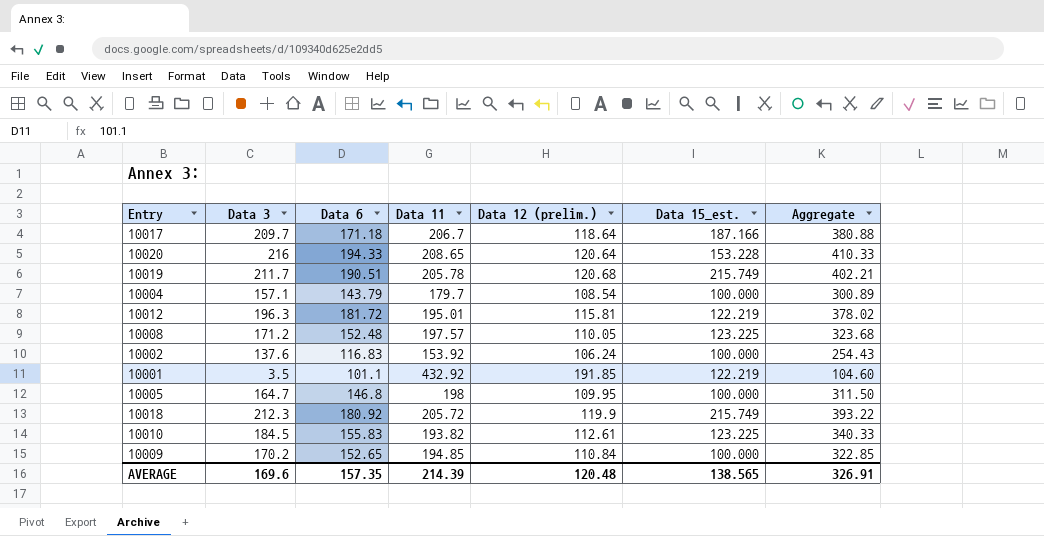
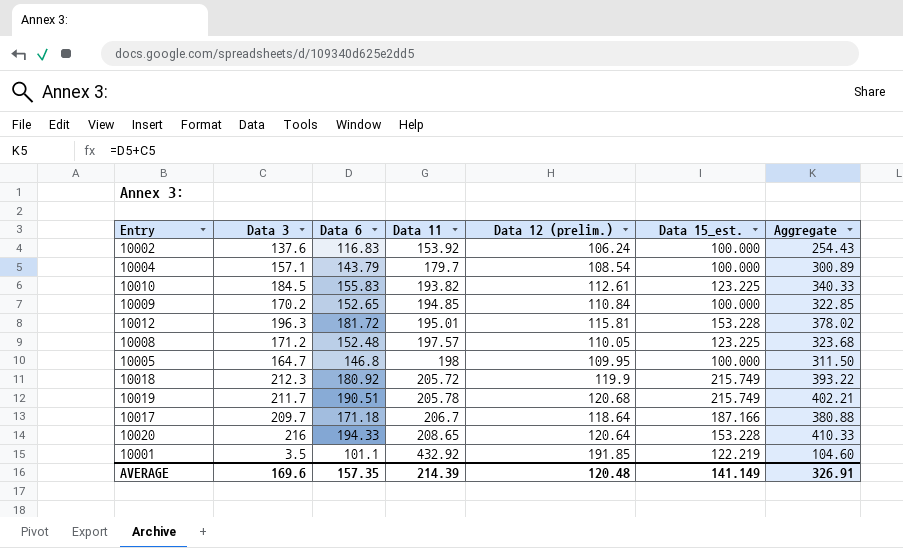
row order: none -> Data 11 ascending
10012 | Data 15_est.: 122.219 -> 153.228
AVERAGE | Data 15_est.: 138.565 -> 141.149

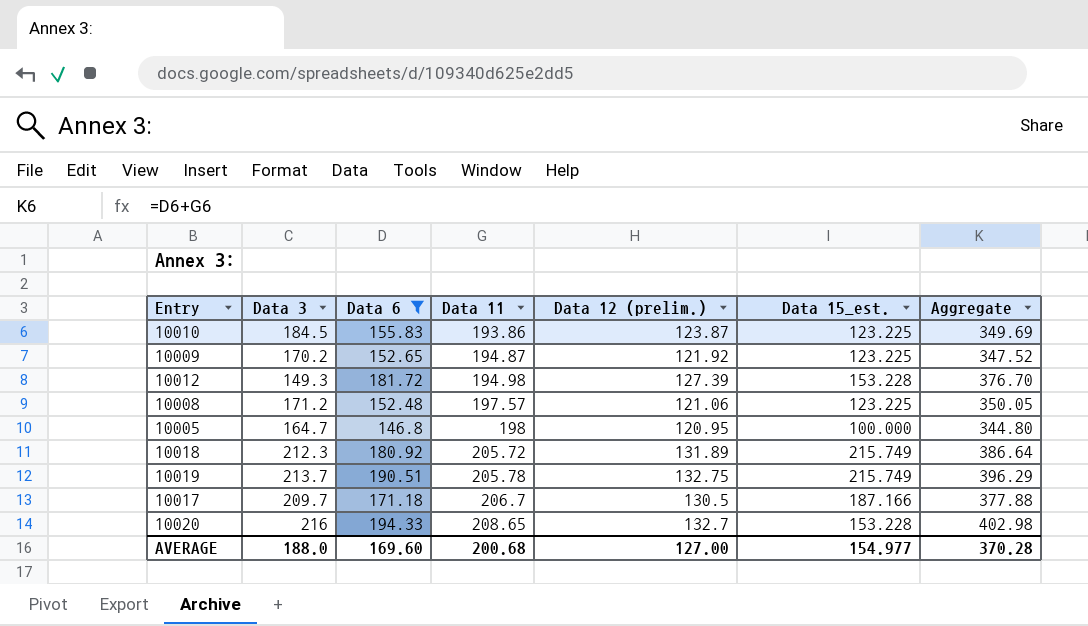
filter: none -> Data 6 >= 146.8
column Aggregate | formula: [Data 3] + [Data 6] -> [Data 6] + [Data 11]
10010 | Data 11: 193.82 -> 193.86
10010 | Data 12 (prelim.): 112.61 -> 123.87
10009 | Data 11: 194.85 -> 194.87
10009 | Data 12 (prelim.): 110.84 -> 121.92
10009 | Data 15_est.: 100.000 -> 123.225
10012 | Data 3: 196.3 -> 149.3
10012 | Data 11: 195.01 -> 194.98
10012 | Data 12 (prelim.): 115.81 -> 127.39
10008 | Data 12 (prelim.): 110.05 -> 121.06
10005 | Data 12 (prelim.): 109.95 -> 120.95
10018 | Data 12 (prelim.): 119.9 -> 131.89
10019 | Data 3: 211.7 -> 213.7
10019 | Data 12 (prelim.): 120.68 -> 132.75
10017 | Data 12 (prelim.): 118.64 -> 130.5
10020 | Data 12 (prelim.): 120.64 -> 132.7
AVERAGE | Data 3: 169.6 -> 188.0
AVERAGE | Data 6: 157.35 -> 169.60
AVERAGE | Data 11: 214.39 -> 200.68
AVERAGE | Data 12 (prelim.): 120.48 -> 127.00
AVERAGE | Data 15_est.: 141.149 -> 154.977
AVERAGE | Aggregate: 326.91 -> 370.28

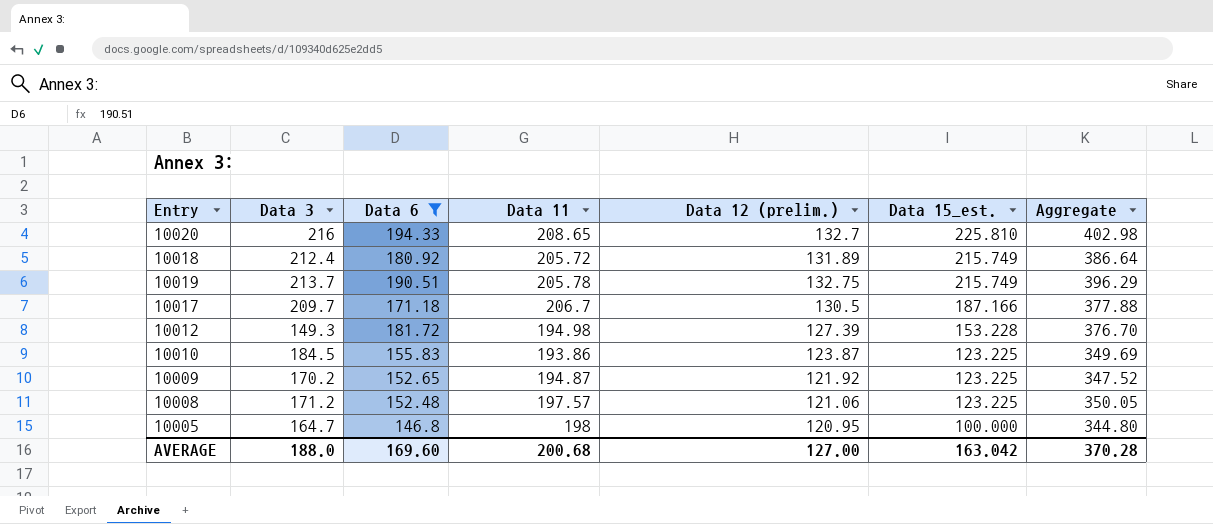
row order: Data 11 ascending -> Data 15_est. descending
10020 | Data 15_est.: 153.228 -> 225.810
10018 | Data 3: 212.3 -> 212.4
AVERAGE | Data 15_est.: 154.977 -> 163.042

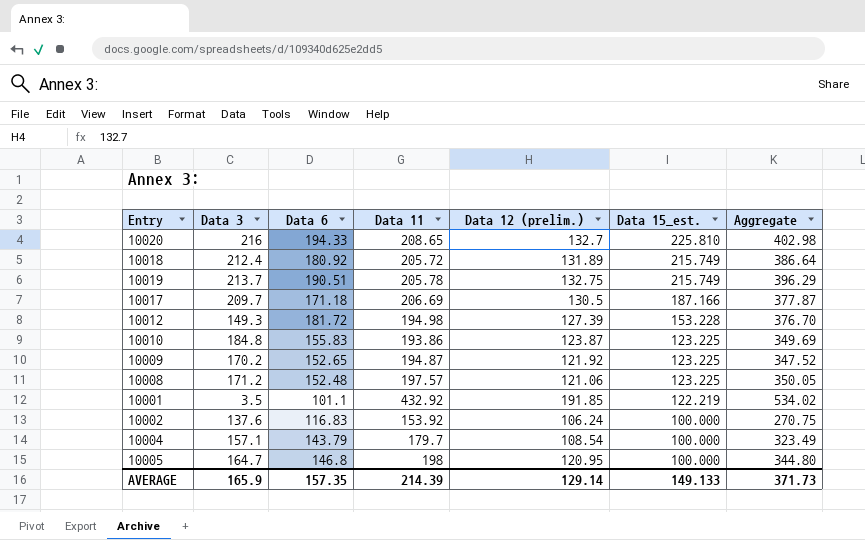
filter: Data 6 >= 146.8 -> none
10017 | Data 11: 206.7 -> 206.69
10017 | Aggregate: 377.88 -> 377.87
10010 | Data 3: 184.5 -> 184.8
AVERAGE | Data 3: 188.0 -> 165.9
AVERAGE | Data 6: 169.60 -> 157.35
AVERAGE | Data 11: 200.68 -> 214.39
AVERAGE | Data 12 (prelim.): 127.00 -> 129.14
AVERAGE | Data 15_est.: 163.042 -> 149.133
AVERAGE | Aggregate: 370.28 -> 371.73

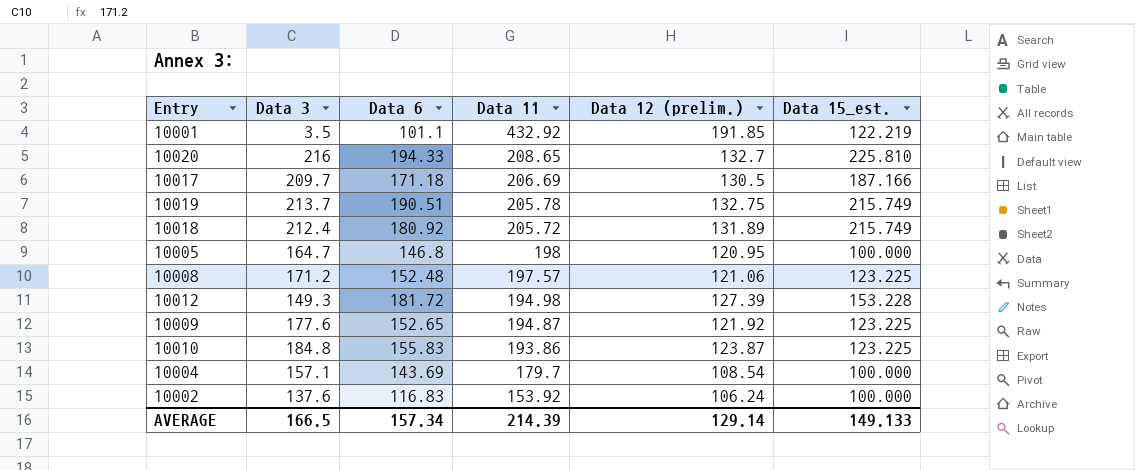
row order: Data 15_est. descending -> Data 11 descending
column Aggregate | formula: [Data 6] + [Data 11] -> none
10009 | Data 3: 170.2 -> 177.6
10004 | Data 6: 143.79 -> 143.69
AVERAGE | Data 3: 165.9 -> 166.5
AVERAGE | Data 6: 157.35 -> 157.34

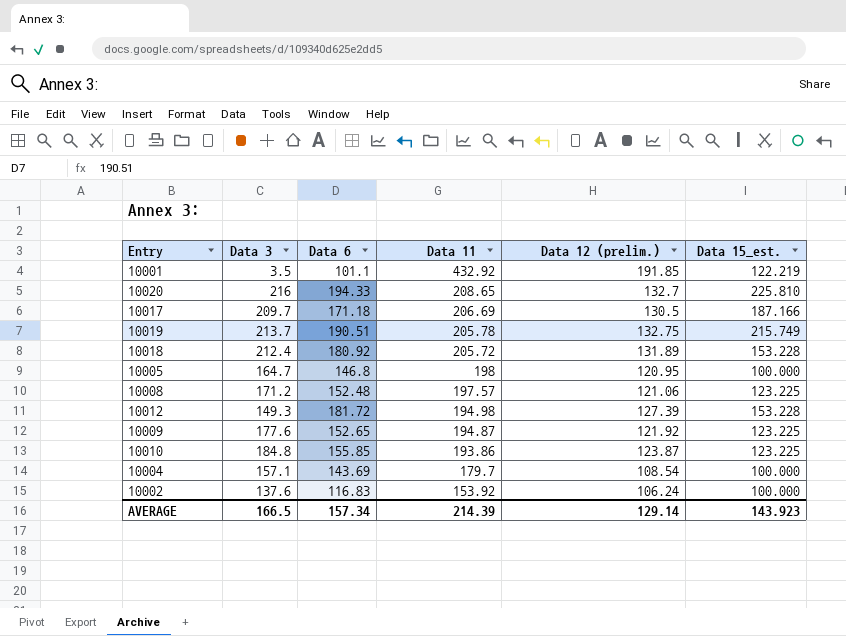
10018 | Data 15_est.: 215.749 -> 153.228
10010 | Data 6: 155.83 -> 155.85
AVERAGE | Data 15_est.: 149.133 -> 143.923

